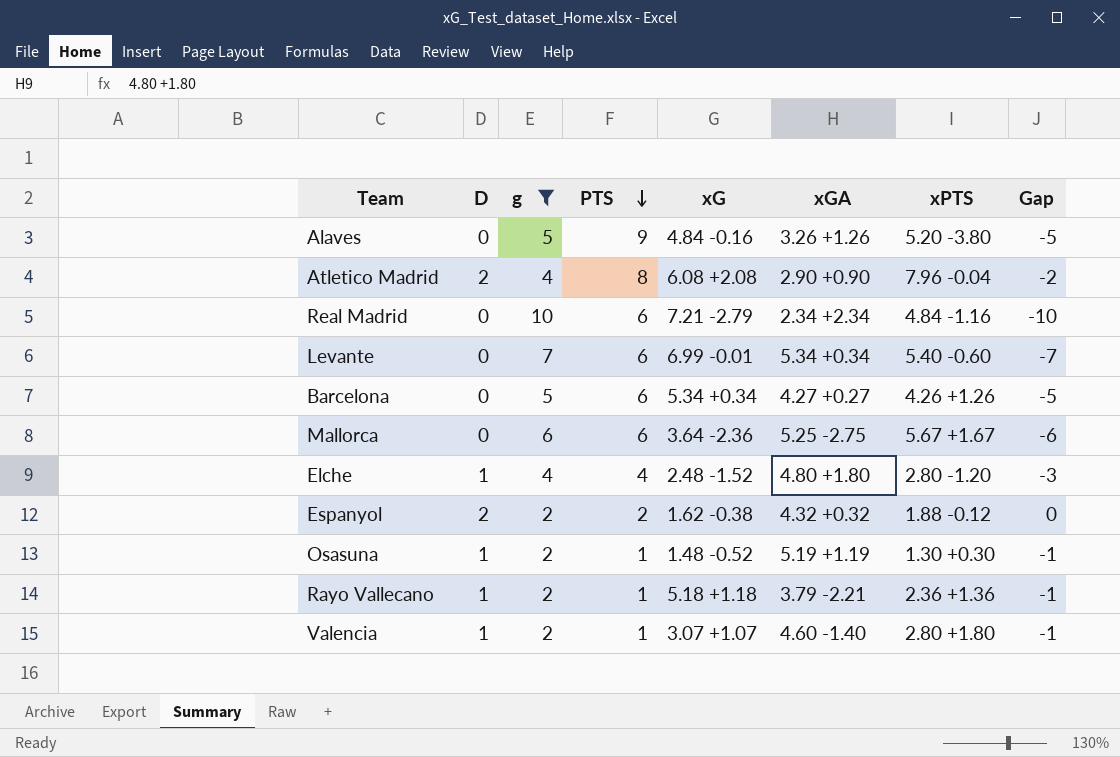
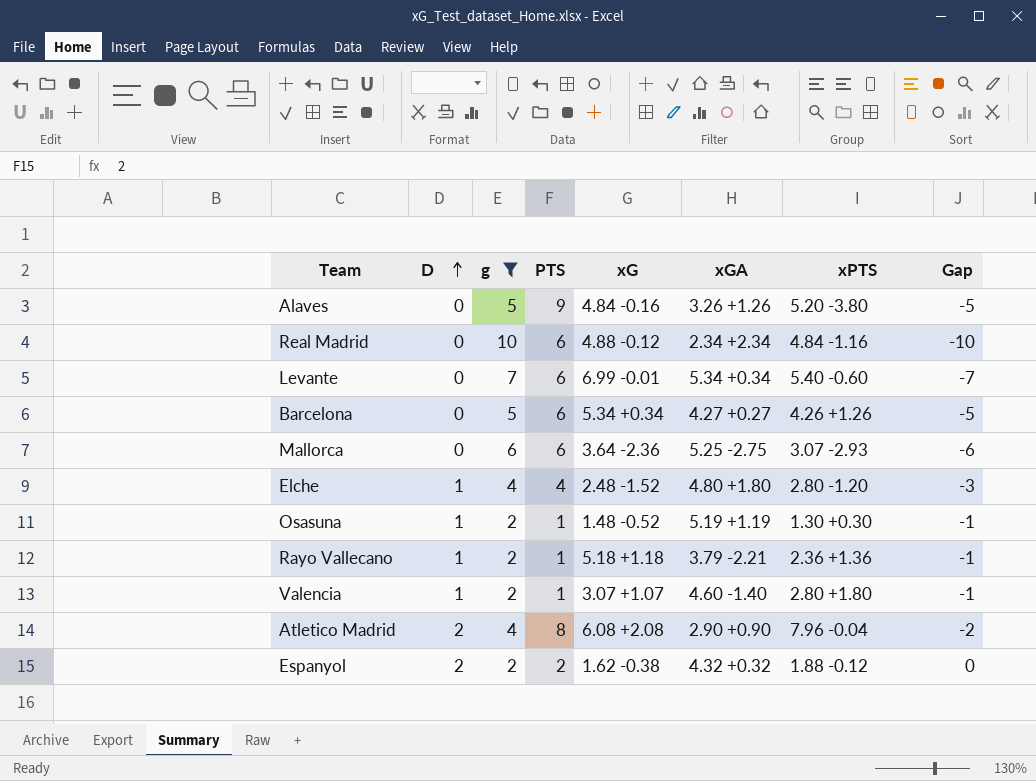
row order: PTS descending -> D ascending
Real Madrid | xG: 7.21 -2.79 -> 4.88 -0.12
Mallorca | xPTS: 5.67 +1.67 -> 3.07 -2.93

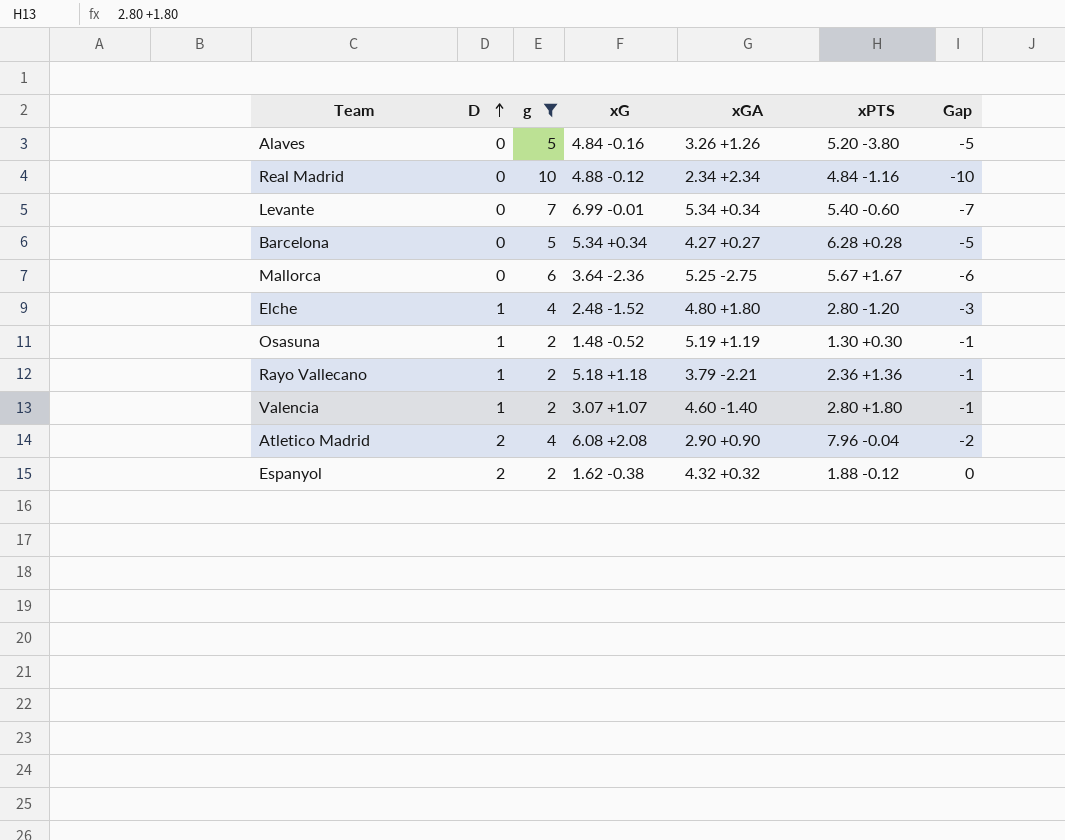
column PTS | position: 4 -> none
Barcelona | xPTS: 4.26 +1.26 -> 6.28 +0.28
Mallorca | xPTS: 3.07 -2.93 -> 5.67 +1.67

